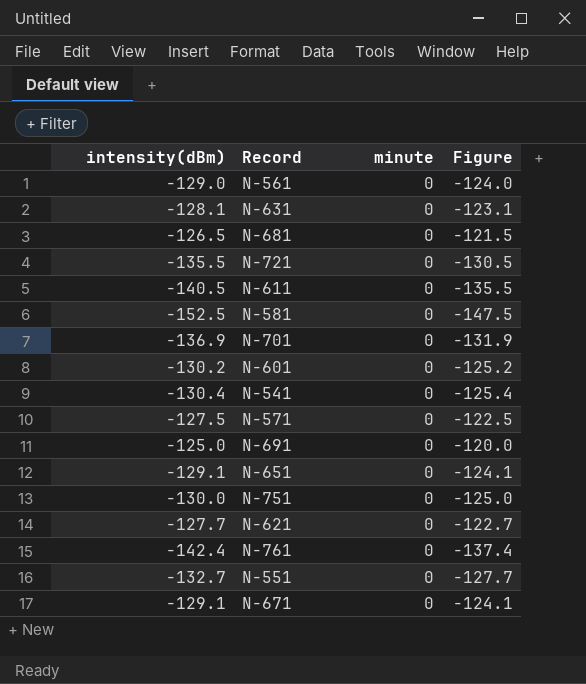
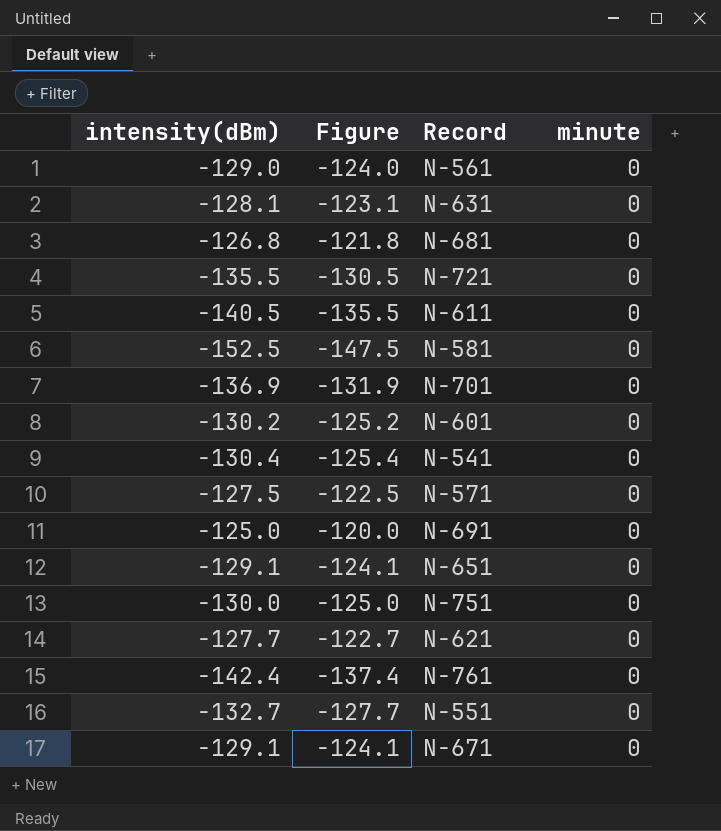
column Figure | position: 4 -> 2
N-681 | intensity(dBm): -126.5 -> -126.8
N-681 | Figure: -121.5 -> -121.8

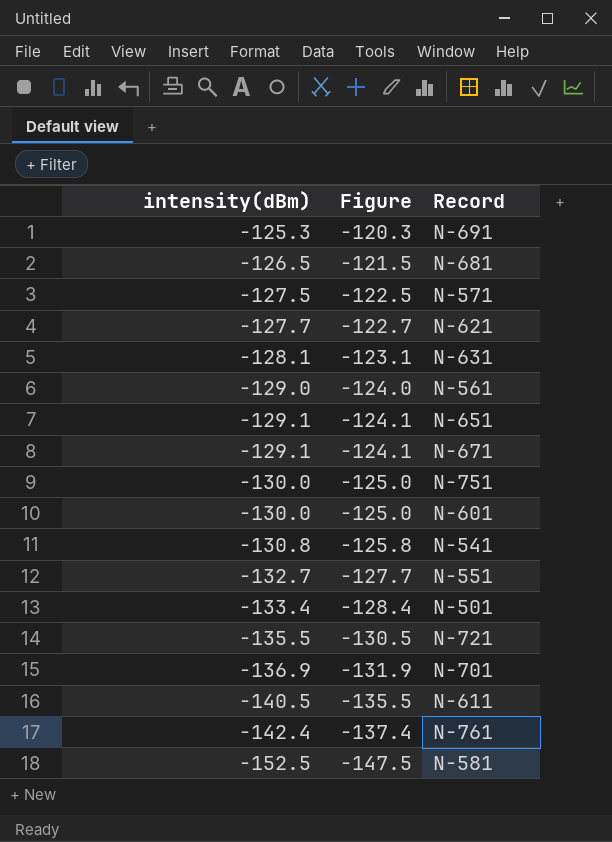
row order: none -> intensity(dBm) descending
column minute | position: 4 -> none
N-691 | intensity(dBm): -125.0 -> -125.3
N-691 | Figure: -120.0 -> -120.3
N-681 | intensity(dBm): -126.8 -> -126.5
N-681 | Figure: -121.8 -> -121.5
N-601 | intensity(dBm): -130.2 -> -130.0
N-601 | Figure: -125.2 -> -125.0
N-541 | intensity(dBm): -130.4 -> -130.8
N-541 | Figure: -125.4 -> -125.8
row N-501: none -> -133.4 | -128.4

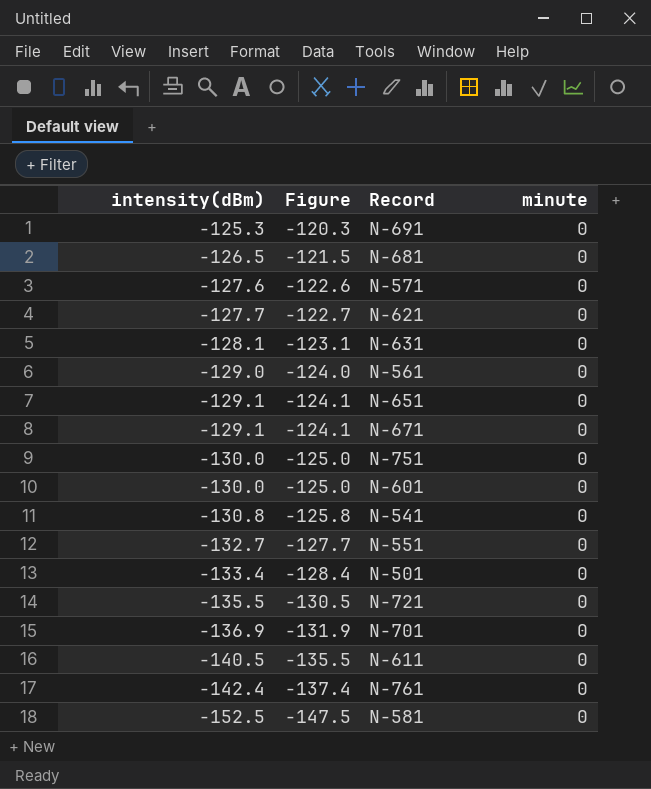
column minute | position: none -> 4
N-571 | intensity(dBm): -127.5 -> -127.6
N-571 | Figure: -122.5 -> -122.6

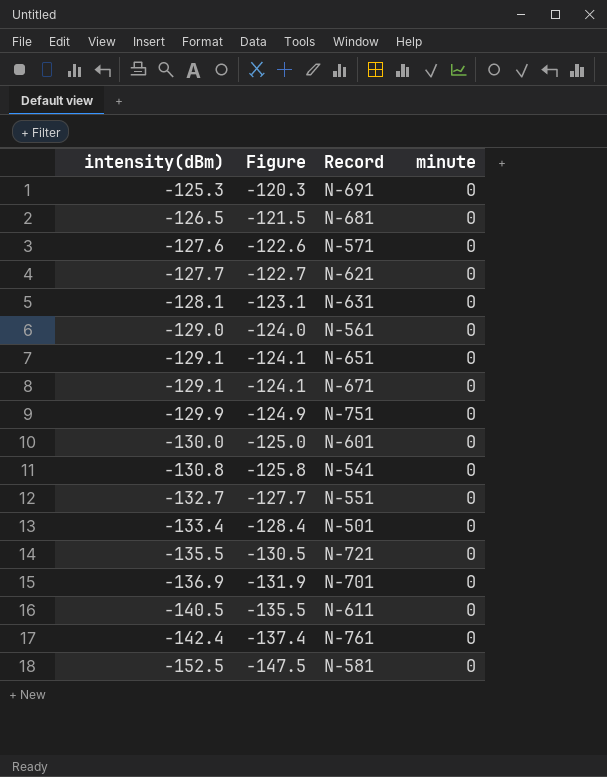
N-751 | intensity(dBm): -130.0 -> -129.9
N-751 | Figure: -125.0 -> -124.9

